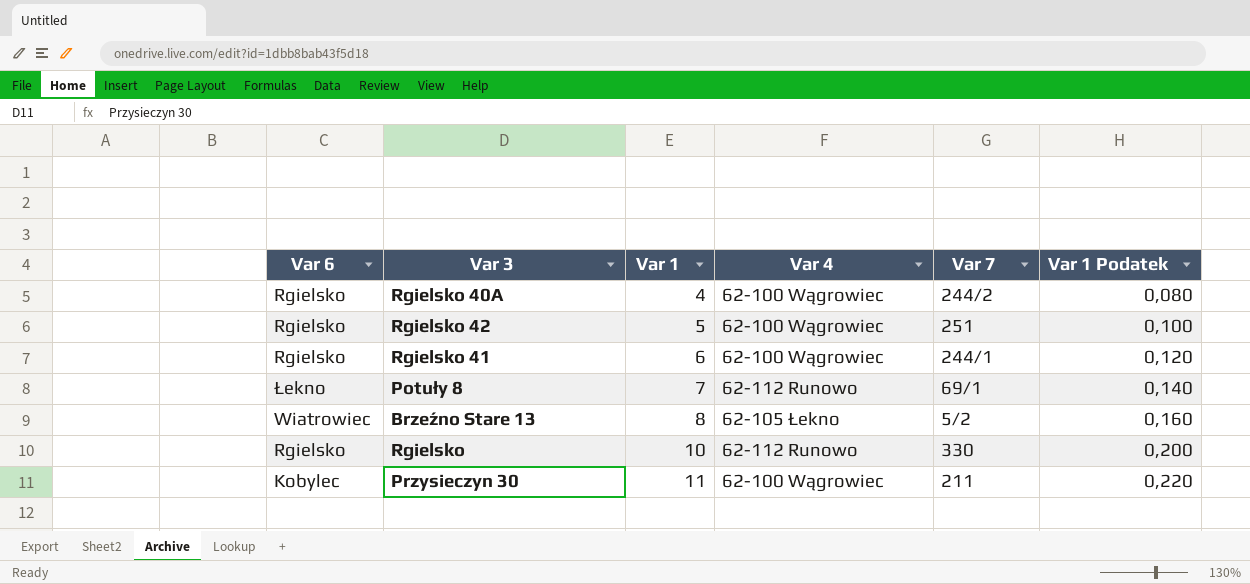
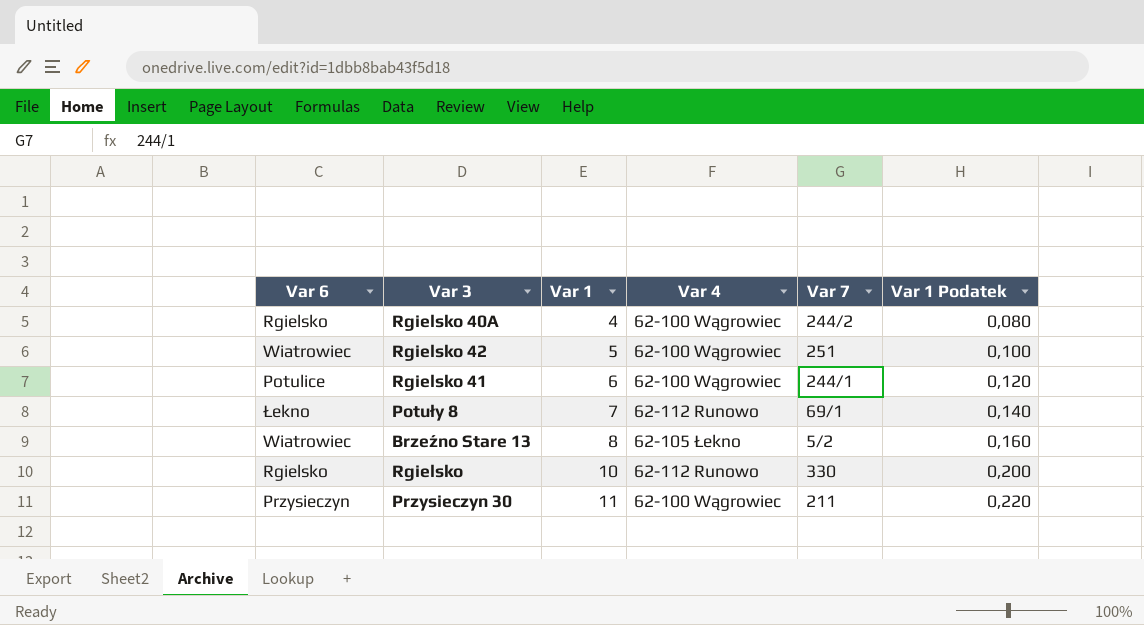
Rgielsko 42 | Var 6: Rgielsko -> Wiatrowiec
Rgielsko 41 | Var 6: Rgielsko -> Potulice
Przysieczyn 30 | Var 6: Kobylec -> Przysieczyn

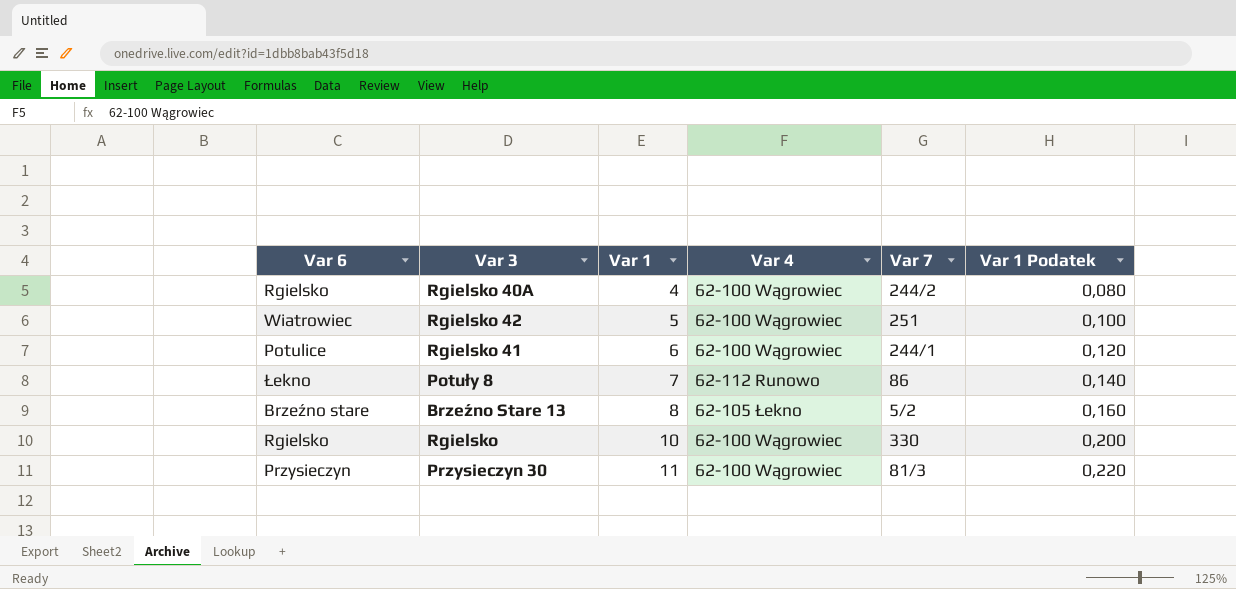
Potuły 8 | Var 7: 69/1 -> 86
Brzeźno Stare 13 | Var 6: Wiatrowiec -> Brzeźno stare
Rgielsko | Var 4: 62-112 Runowo -> 62-100 Wągrowiec
Przysieczyn 30 | Var 7: 211 -> 81/3

